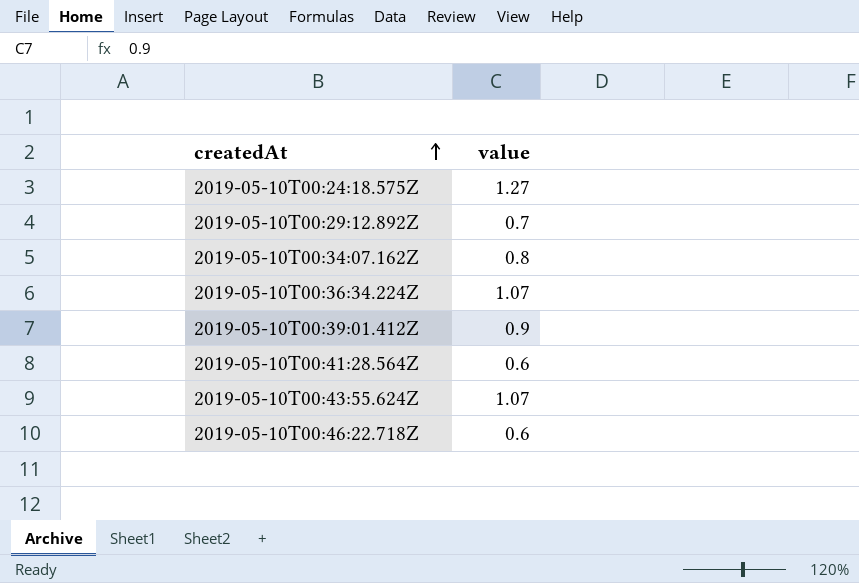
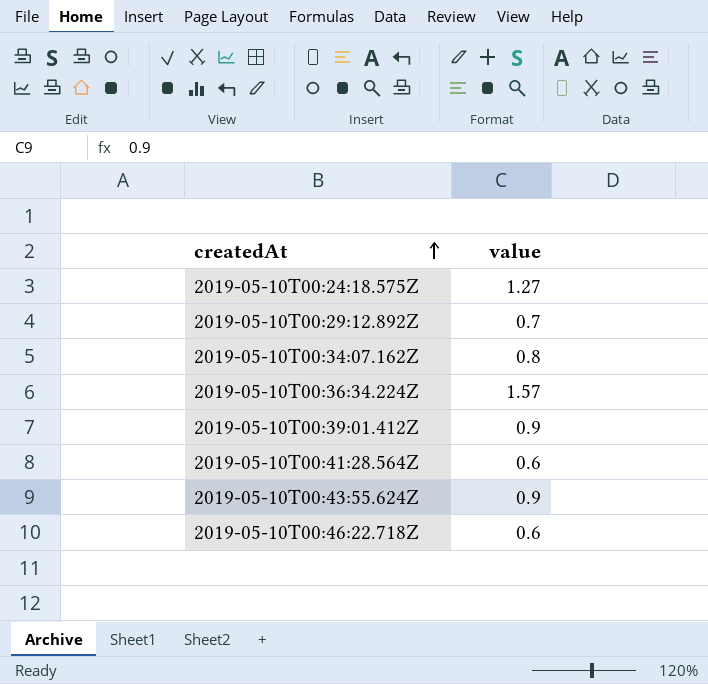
2019-05-10T00:36:34.224Z | value: 1.07 -> 1.57
2019-05-10T00:43:55.624Z | value: 1.07 -> 0.9

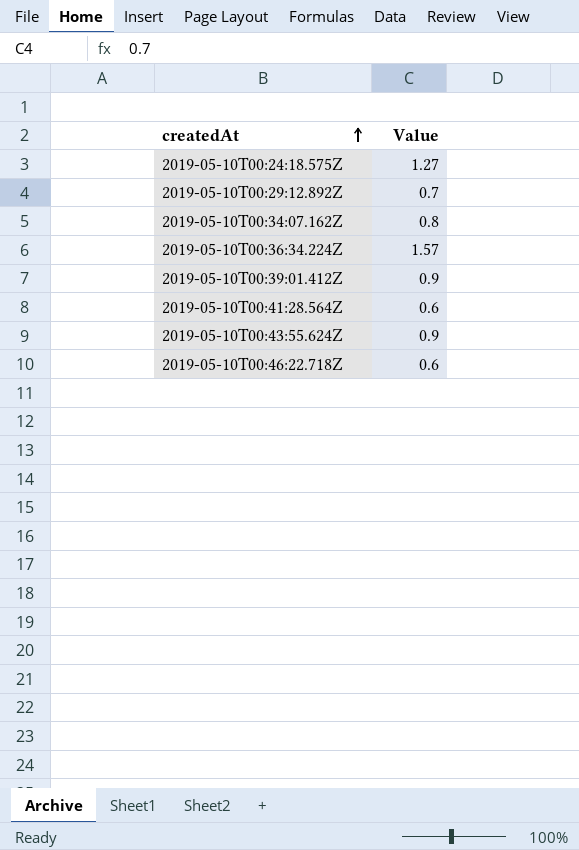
column name: value -> Value

